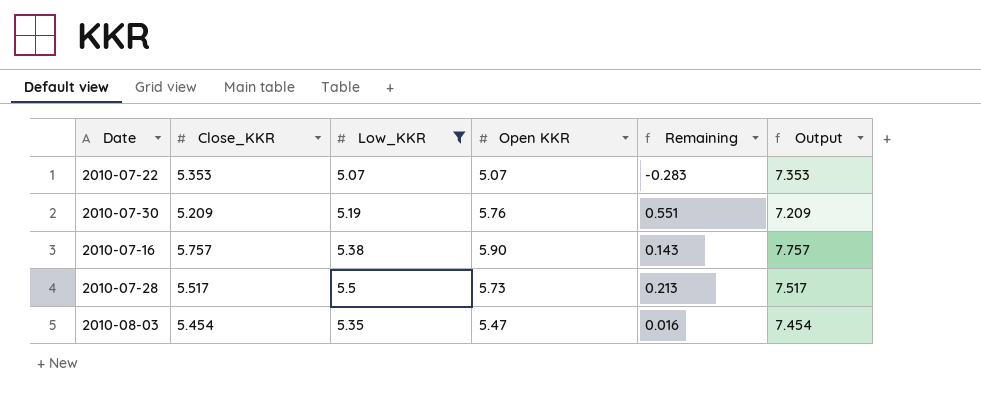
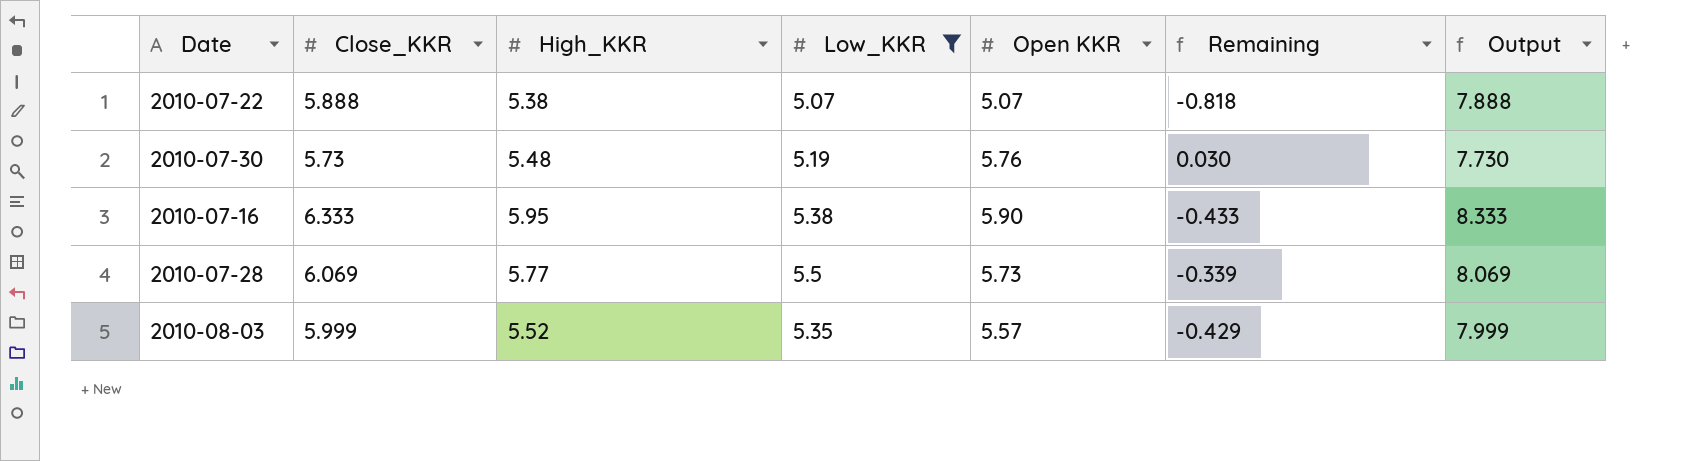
column High_KKR | position: none -> 3
2010-07-22 | Close_KKR: 5.353 -> 5.888
2010-07-22 | Remaining: -0.283 -> -0.818
2010-07-22 | Output: 7.353 -> 7.888
2010-07-30 | Close_KKR: 5.209 -> 5.73
2010-07-30 | Remaining: 0.551 -> 0.030
2010-07-30 | Output: 7.209 -> 7.730
2010-07-16 | Close_KKR: 5.757 -> 6.333
2010-07-16 | Remaining: 0.143 -> -0.433
2010-07-16 | Output: 7.757 -> 8.333
2010-07-28 | Close_KKR: 5.517 -> 6.069
2010-07-28 | Remaining: 0.213 -> -0.339
2010-07-28 | Output: 7.517 -> 8.069
2010-08-03 | Close_KKR: 5.454 -> 5.999
2010-08-03 | Open KKR: 5.47 -> 5.57
2010-08-03 | Remaining: 0.016 -> -0.429
2010-08-03 | Output: 7.454 -> 7.999

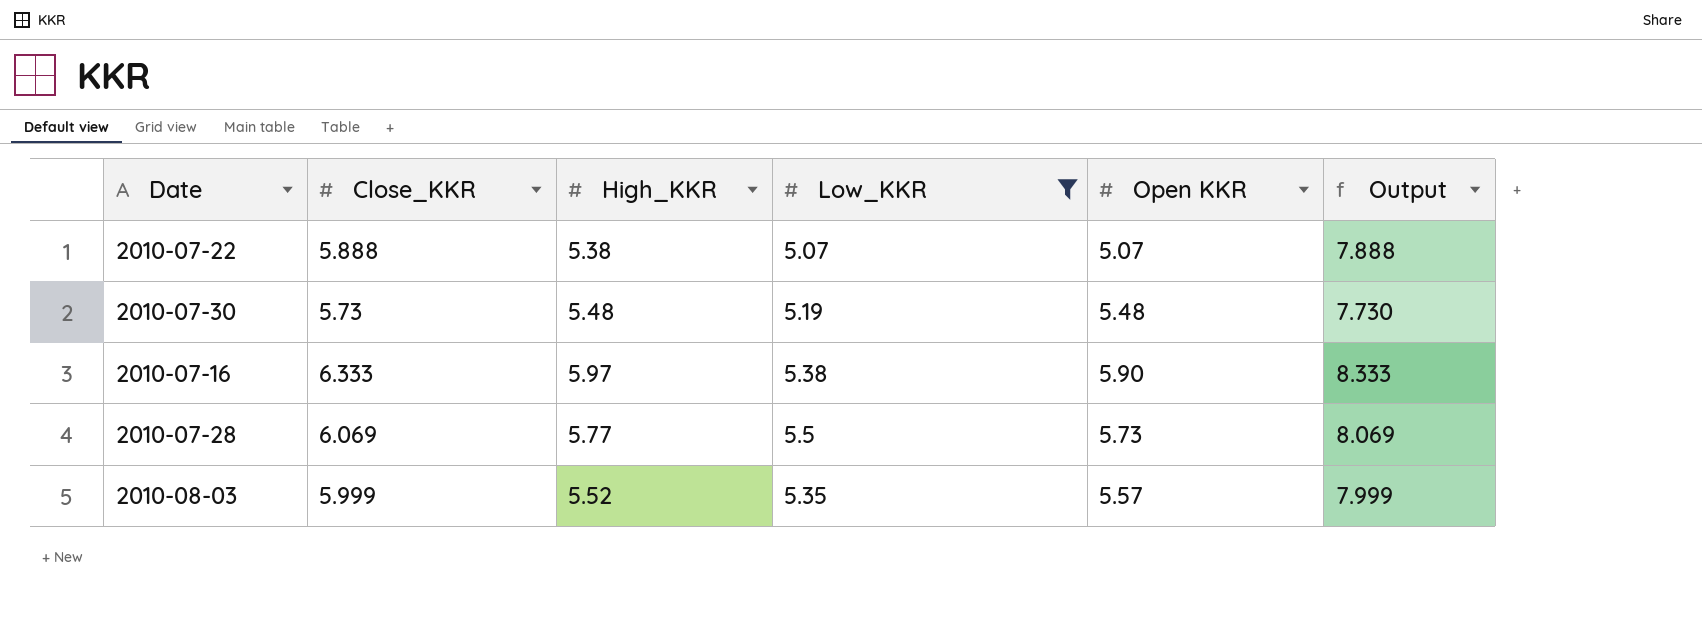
column Remaining | formula: [Open KKR] - [Close_KKR] -> none
2010-07-30 | Open KKR: 5.76 -> 5.48
2010-07-16 | High_KKR: 5.95 -> 5.97

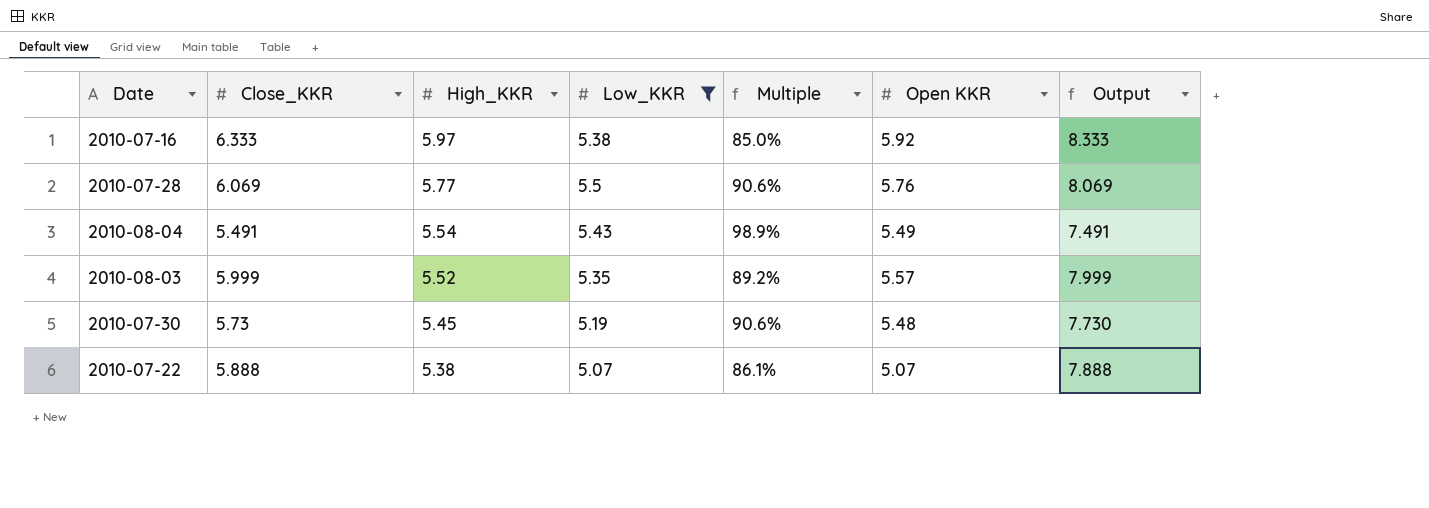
row order: none -> High_KKR descending
column Multiple | formula: none -> [Low_KKR] / [Close_KKR]
2010-07-16 | Open KKR: 5.90 -> 5.92
2010-07-28 | Open KKR: 5.73 -> 5.76
row 2010-08-04: none -> 5.491 | 5.54 | 5.43 | 98.9% | 5.49 | 7.491
2010-07-30 | High_KKR: 5.48 -> 5.45

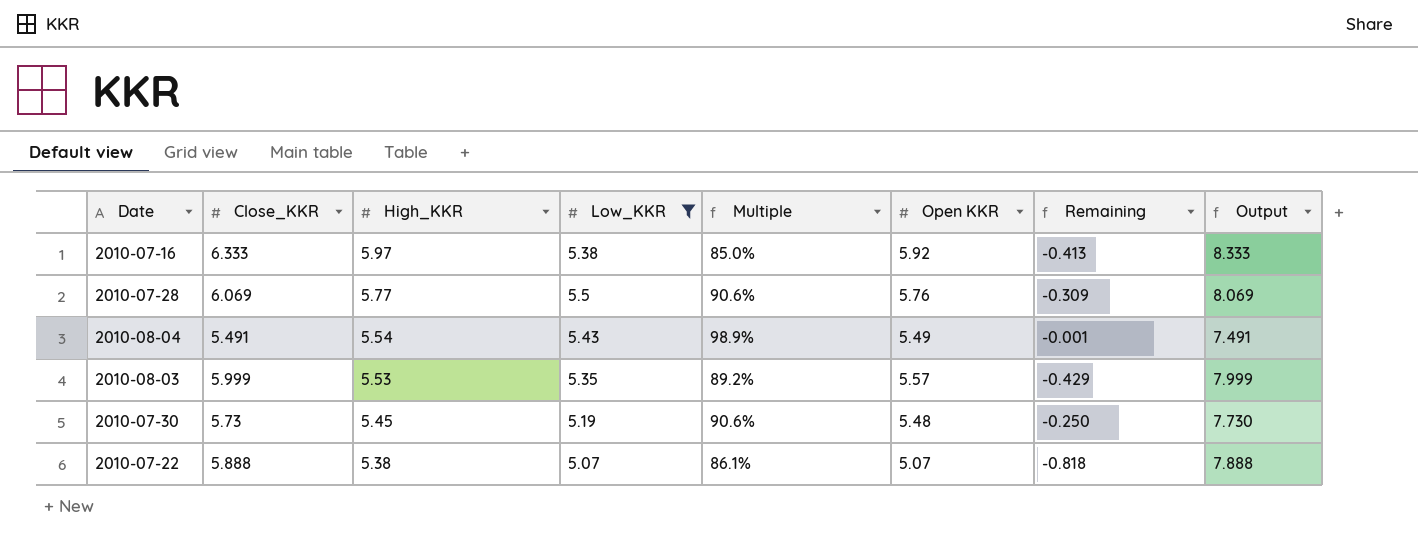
column Remaining | formula: none -> [Open KKR] - [Close_KKR]
2010-08-03 | High_KKR: 5.52 -> 5.53

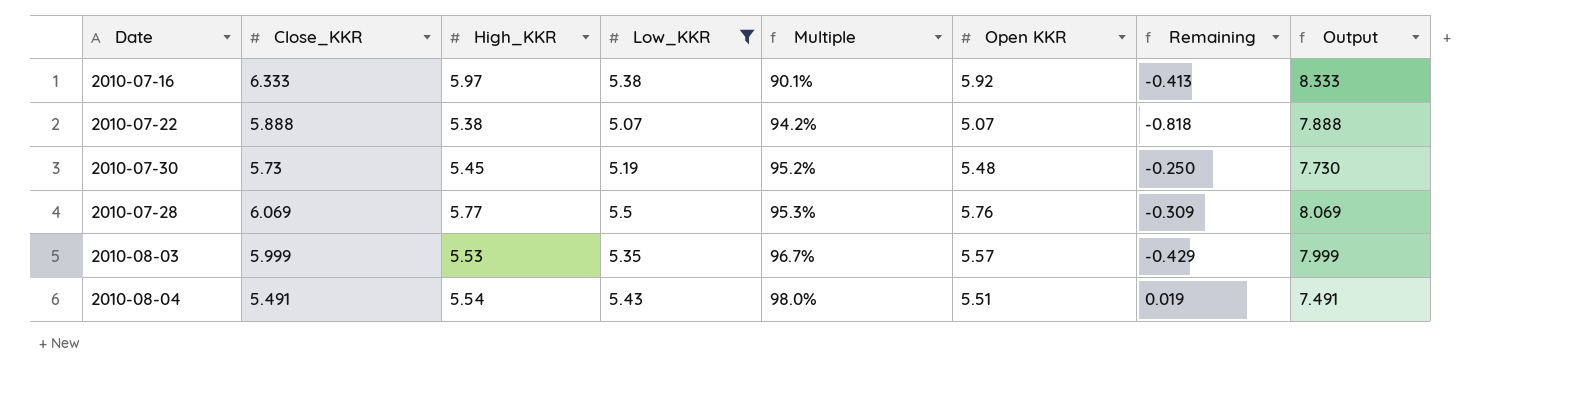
row order: High_KKR descending -> Multiple ascending
column Multiple | formula: [Low_KKR] / [Close_KKR] -> [Low_KKR] / [High_KKR]
2010-08-04 | Open KKR: 5.49 -> 5.51
2010-08-04 | Remaining: -0.001 -> 0.019

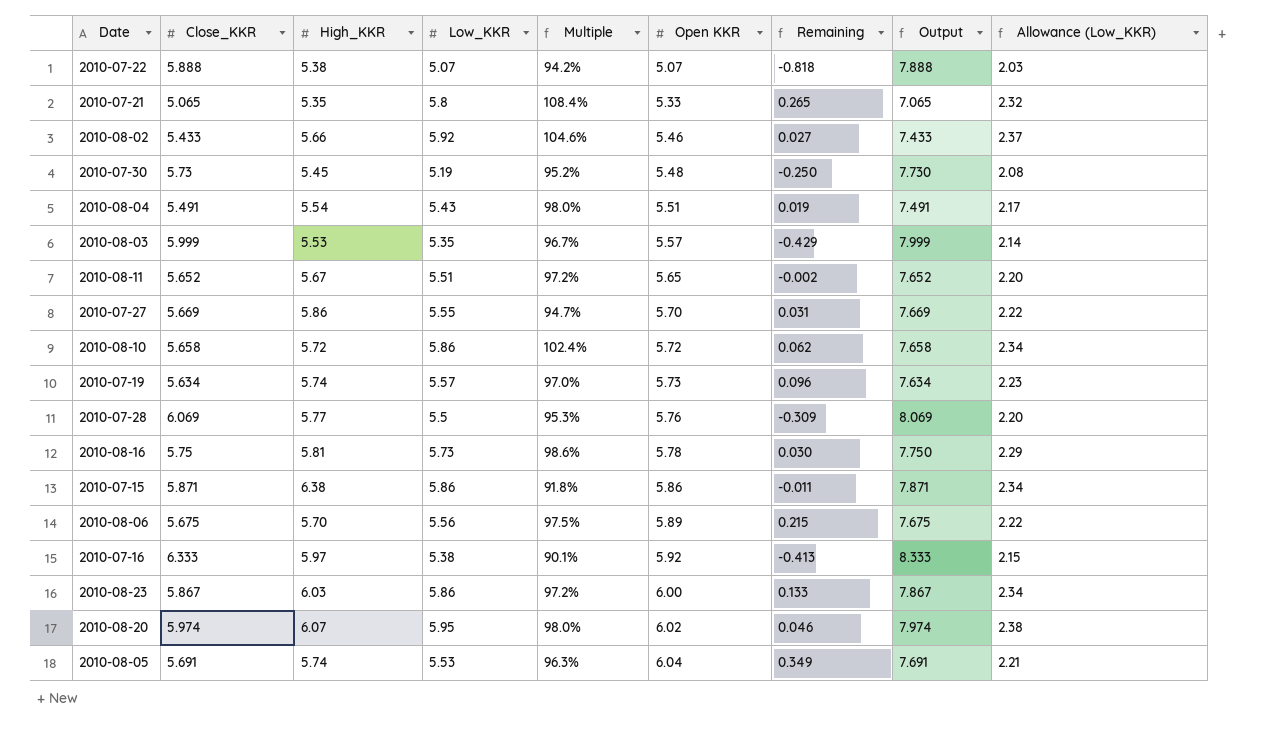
filter: Low_KKR <= 5.5 -> none
row order: Multiple ascending -> Open KKR ascending
column Allowance (Low_KKR) | formula: none -> [Low_KKR] * 0.4

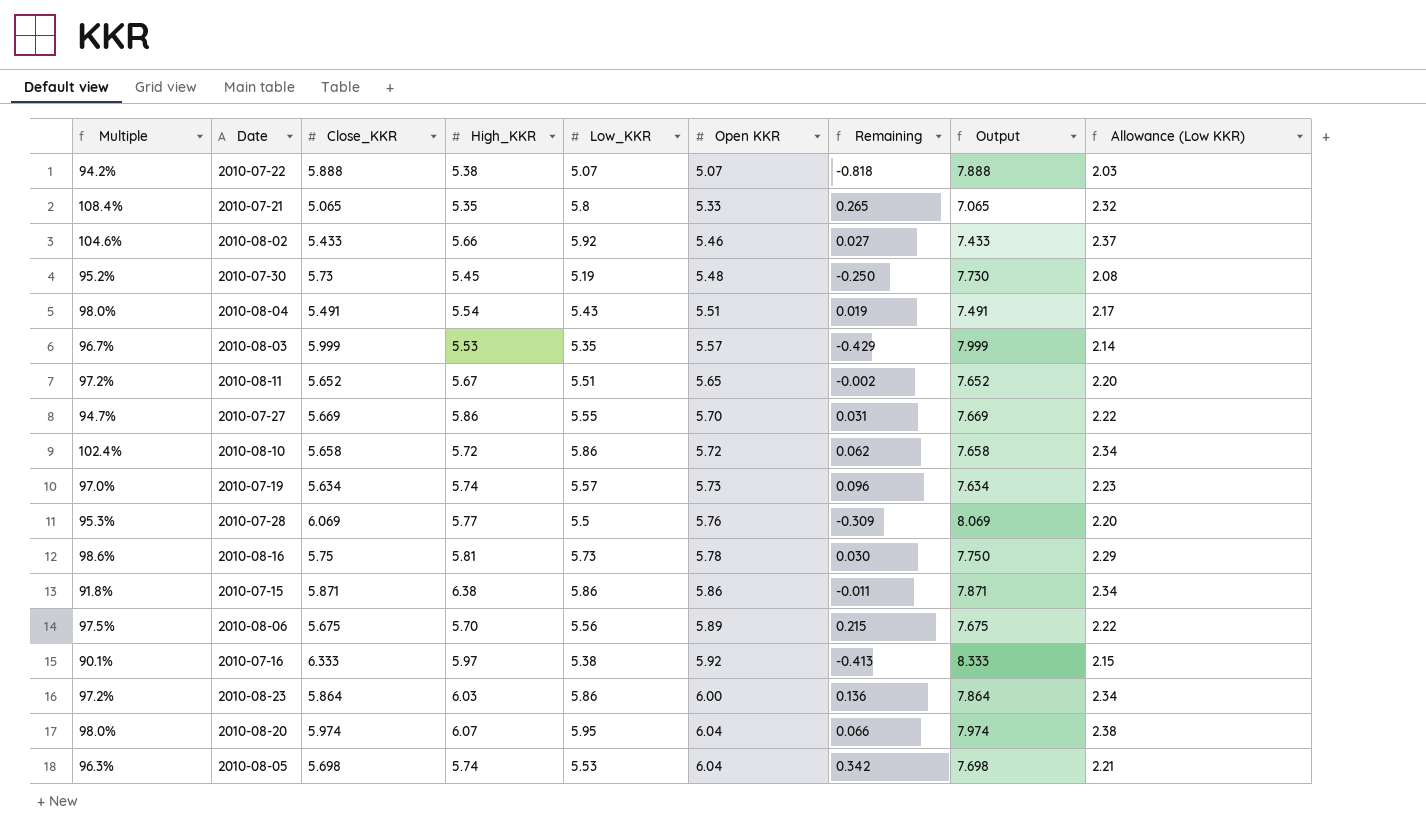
column Multiple | position: 5 -> 1
column name: Allowance (Low_KKR) -> Allowance (Low KKR)
2010-08-23 | Close_KKR: 5.867 -> 5.864
2010-08-23 | Remaining: 0.133 -> 0.136
2010-08-23 | Output: 7.867 -> 7.864
2010-08-20 | Open KKR: 6.02 -> 6.04
2010-08-20 | Remaining: 0.046 -> 0.066
2010-08-05 | Close_KKR: 5.691 -> 5.698
2010-08-05 | Remaining: 0.349 -> 0.342
2010-08-05 | Output: 7.691 -> 7.698

